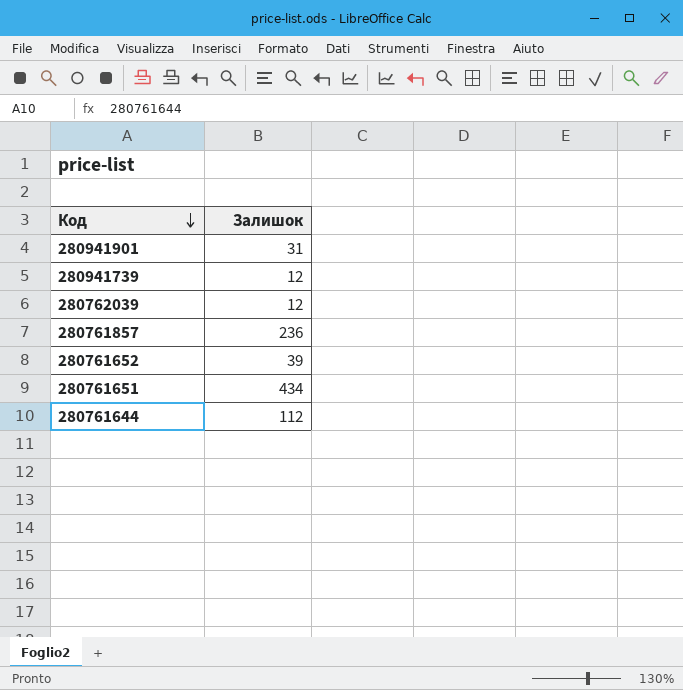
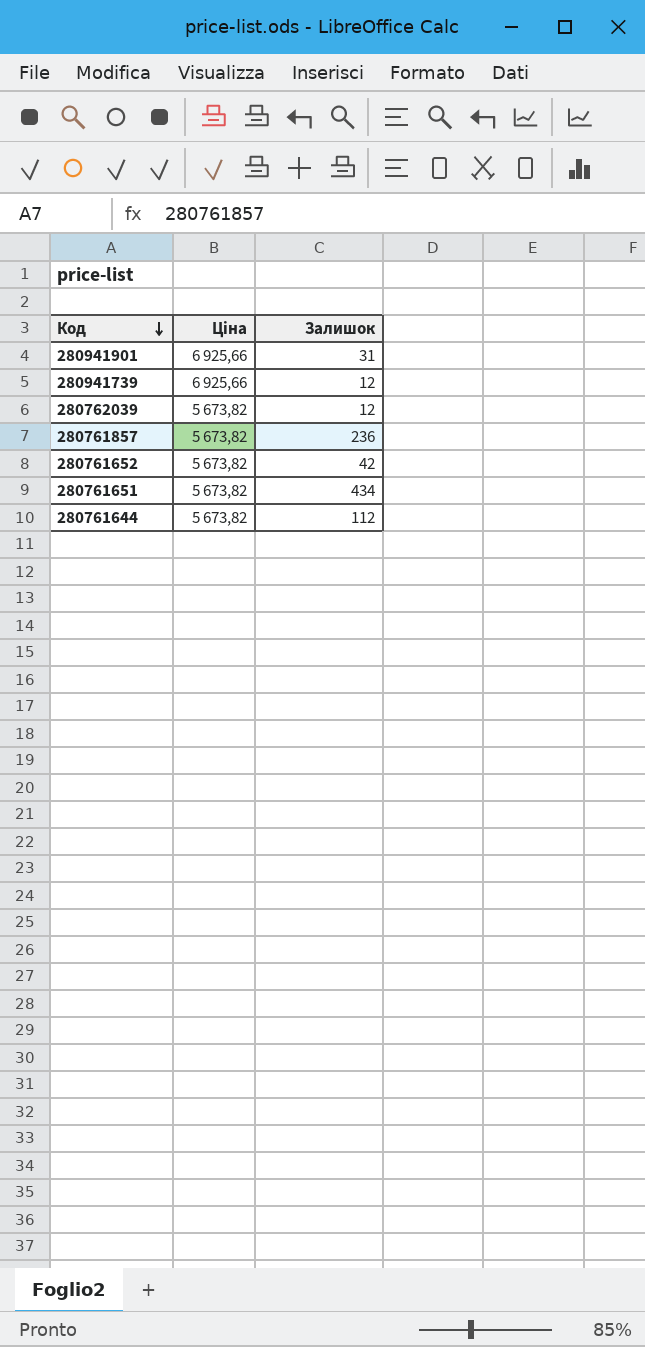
column Ціна | position: none -> 2
280761652 | Залишок: 39 -> 42

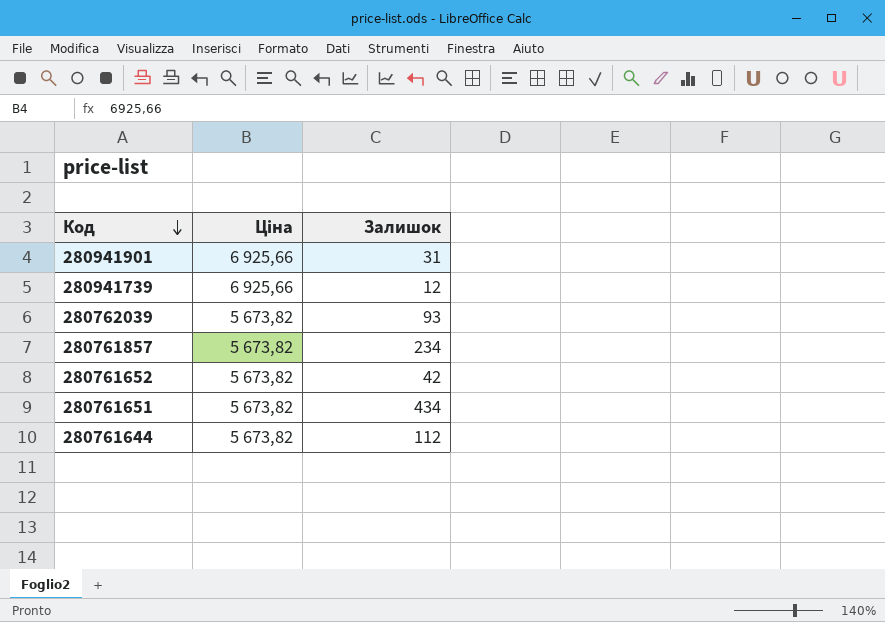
280762039 | Залишок: 12 -> 93
280761857 | Залишок: 236 -> 234

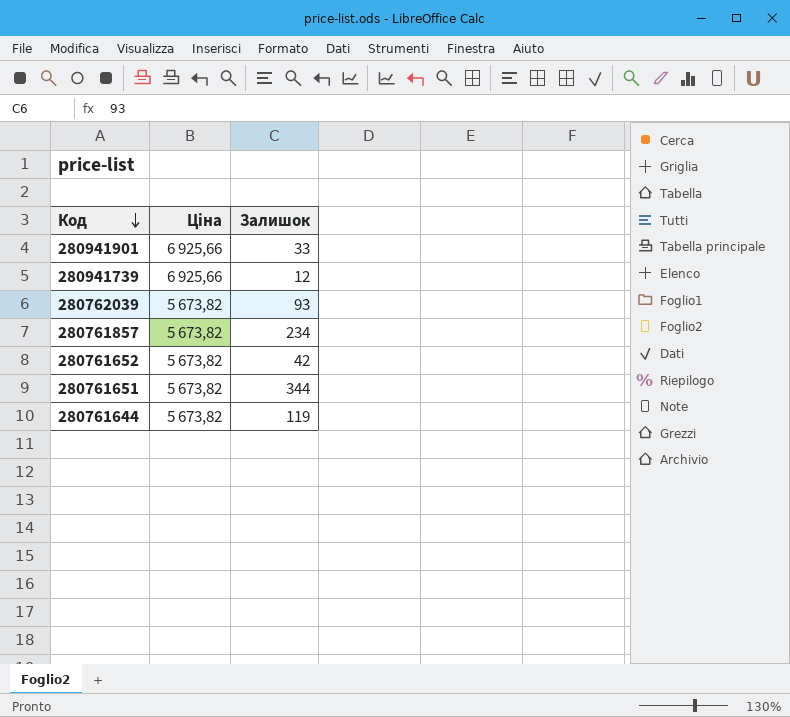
280941901 | Залишок: 31 -> 33
280761651 | Залишок: 434 -> 344
280761644 | Залишок: 112 -> 119

